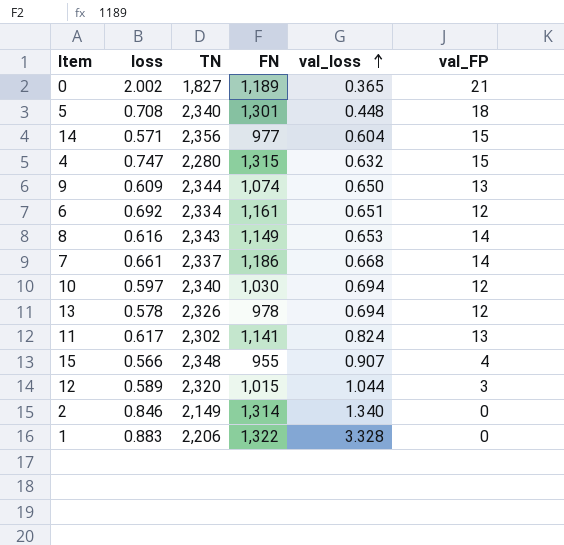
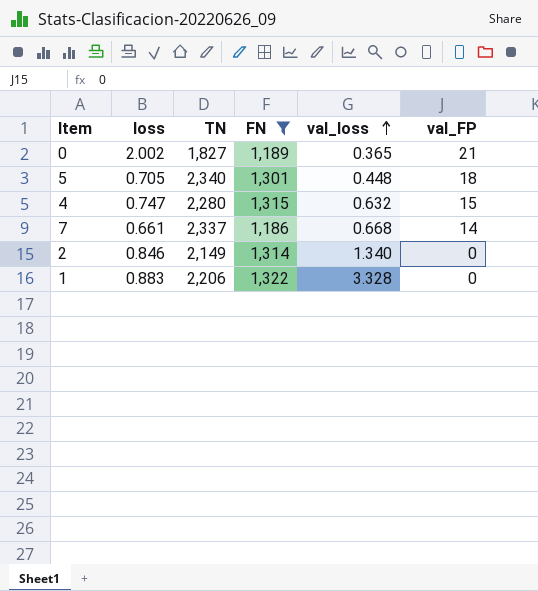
filter: none -> FN >= 1,186
5 | loss: 0.708 -> 0.705

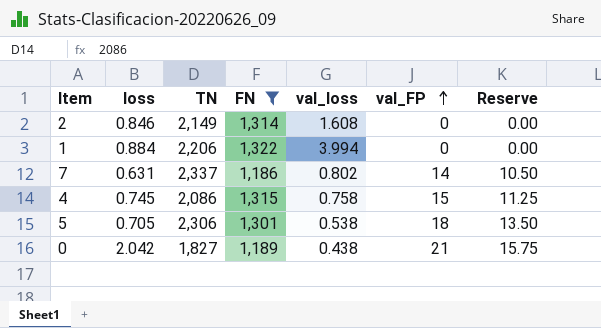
row order: val_loss ascending -> val_FP ascending
column Reserve | formula: none -> [val_FP] * 0.75
2 | val_loss: 1.340 -> 1.608
1 | loss: 0.883 -> 0.884
1 | val_loss: 3.328 -> 3.994
7 | loss: 0.661 -> 0.631
7 | val_loss: 0.668 -> 0.802
4 | loss: 0.747 -> 0.745
4 | TN: 2,280 -> 2,086
4 | val_loss: 0.632 -> 0.758
5 | TN: 2,340 -> 2,306
5 | val_loss: 0.448 -> 0.538
0 | loss: 2.002 -> 2.042
0 | val_loss: 0.365 -> 0.438

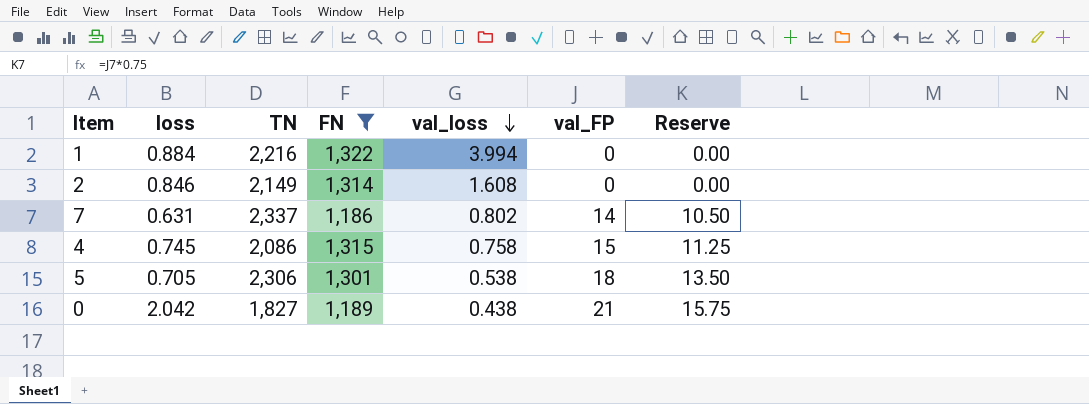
row order: val_FP ascending -> val_loss descending
1 | TN: 2,206 -> 2,216

